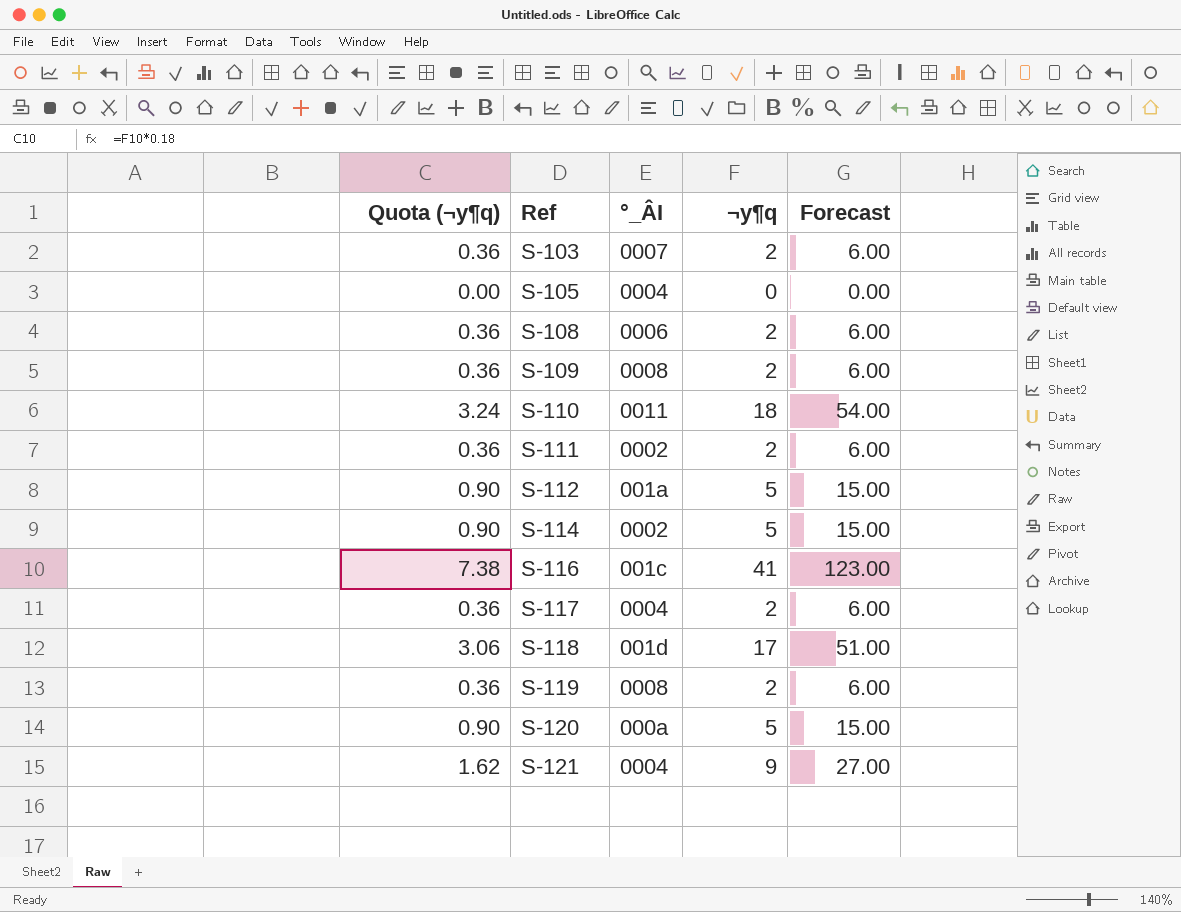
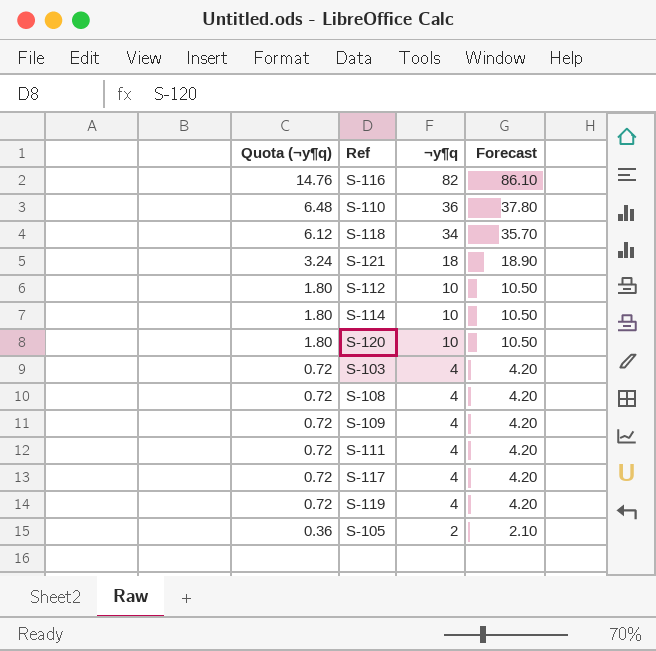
row order: Ref ascending -> Quota (¬y¶q) descending
column °_ÂI | position: 3 -> none
column Forecast | formula: [¬y¶q] * 3 -> [¬y¶q] * 1.05
S-116 | Quota (¬y¶q): 7.38 -> 14.76
S-116 | ¬y¶q: 41 -> 82
S-110 | Quota (¬y¶q): 3.24 -> 6.48
S-110 | ¬y¶q: 18 -> 36
S-118 | Quota (¬y¶q): 3.06 -> 6.12
S-118 | ¬y¶q: 17 -> 34
S-121 | Quota (¬y¶q): 1.62 -> 3.24
S-121 | ¬y¶q: 9 -> 18
S-112 | Quota (¬y¶q): 0.90 -> 1.80
S-112 | ¬y¶q: 5 -> 10
S-114 | Quota (¬y¶q): 0.90 -> 1.80
S-114 | ¬y¶q: 5 -> 10
S-120 | Quota (¬y¶q): 0.90 -> 1.80
S-120 | ¬y¶q: 5 -> 10
S-103 | Quota (¬y¶q): 0.36 -> 0.72
S-103 | ¬y¶q: 2 -> 4
S-108 | Quota (¬y¶q): 0.36 -> 0.72
S-108 | ¬y¶q: 2 -> 4
S-109 | Quota (¬y¶q): 0.36 -> 0.72
S-109 | ¬y¶q: 2 -> 4
S-111 | Quota (¬y¶q): 0.36 -> 0.72
S-111 | ¬y¶q: 2 -> 4
S-117 | Quota (¬y¶q): 0.36 -> 0.72
S-117 | ¬y¶q: 2 -> 4
S-119 | Quota (¬y¶q): 0.36 -> 0.72
S-119 | ¬y¶q: 2 -> 4
S-105 | Quota (¬y¶q): 0.00 -> 0.36
S-105 | ¬y¶q: 0 -> 2

